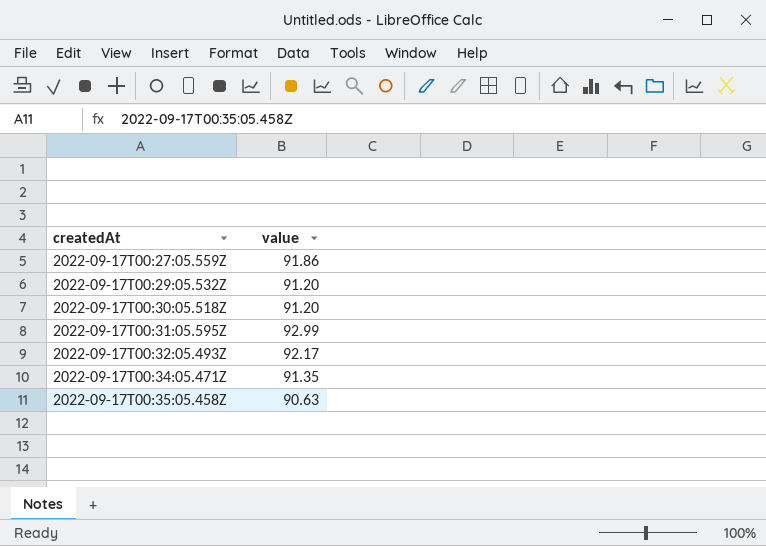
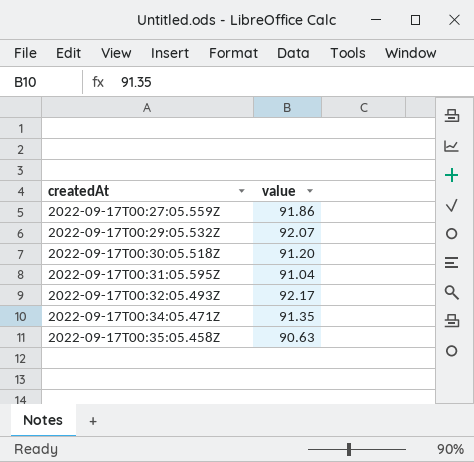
2022-09-17T00:29:05.532Z | value: 91.20 -> 92.07
2022-09-17T00:31:05.595Z | value: 92.99 -> 91.04

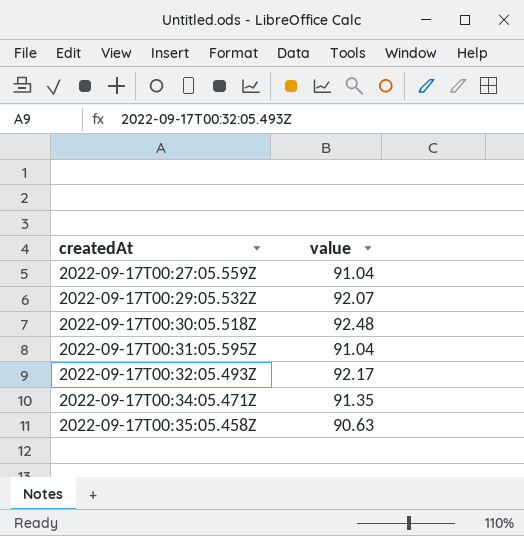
2022-09-17T00:27:05.559Z | value: 91.86 -> 91.04
2022-09-17T00:30:05.518Z | value: 91.20 -> 92.48

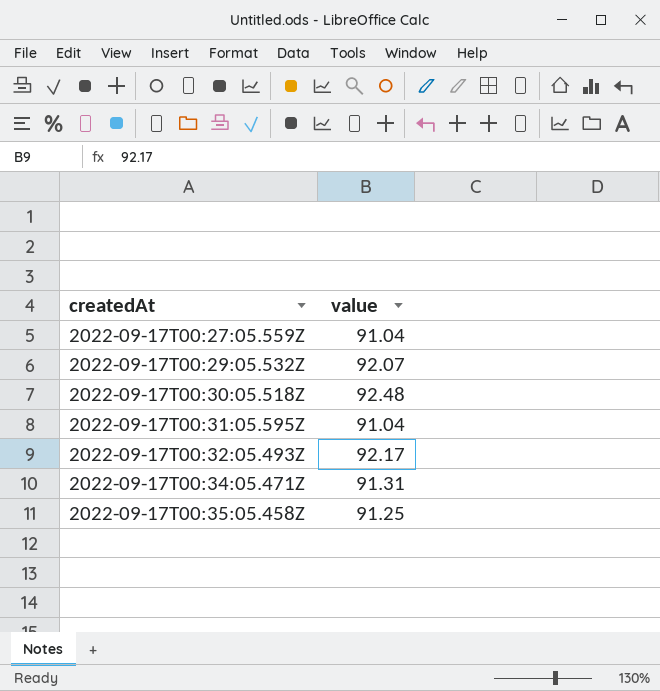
2022-09-17T00:34:05.471Z | value: 91.35 -> 91.31
2022-09-17T00:35:05.458Z | value: 90.63 -> 91.25

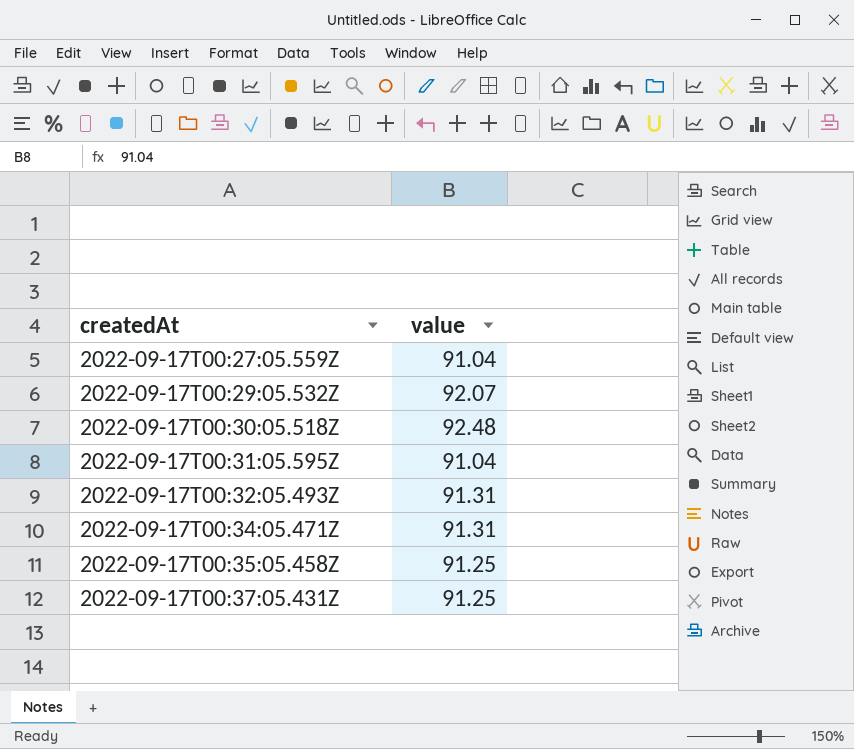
2022-09-17T00:32:05.493Z | value: 92.17 -> 91.31
row 2022-09-17T00:37:05.431Z: none -> 91.25

